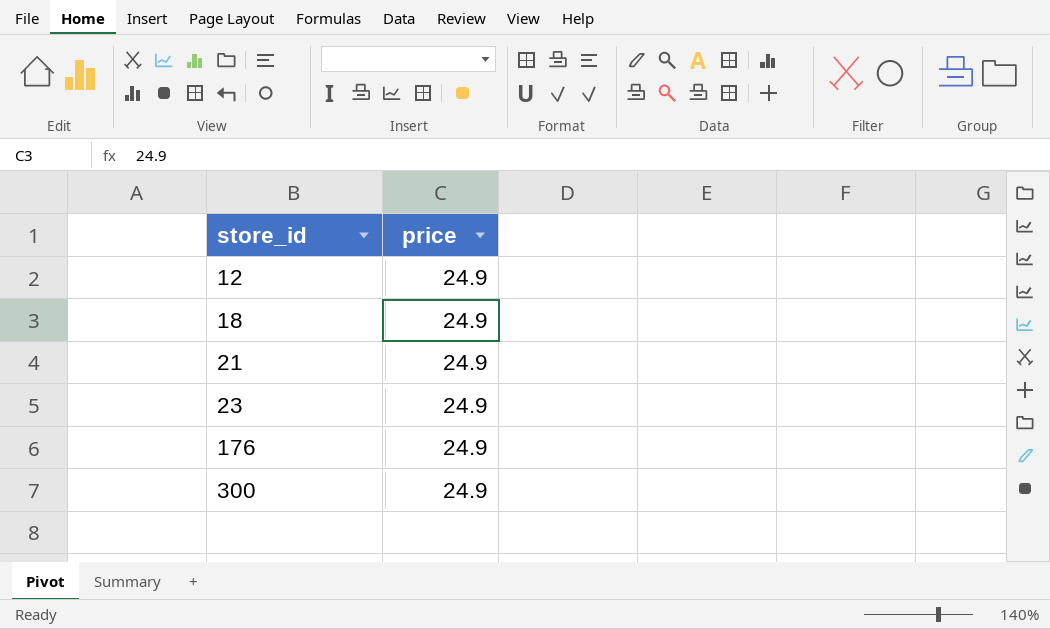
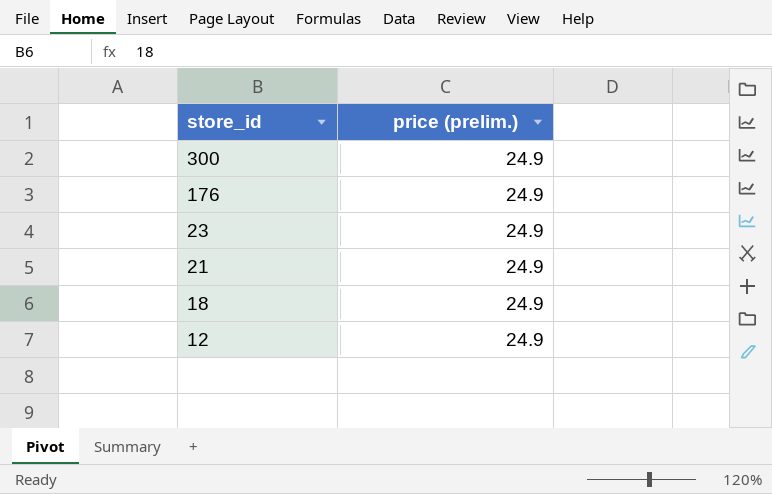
row order: store_id ascending -> store_id descending
column name: price -> price (prelim.)

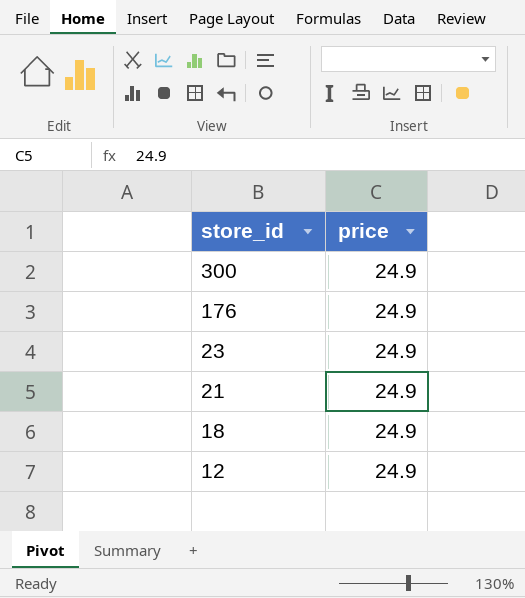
column name: price (prelim.) -> price

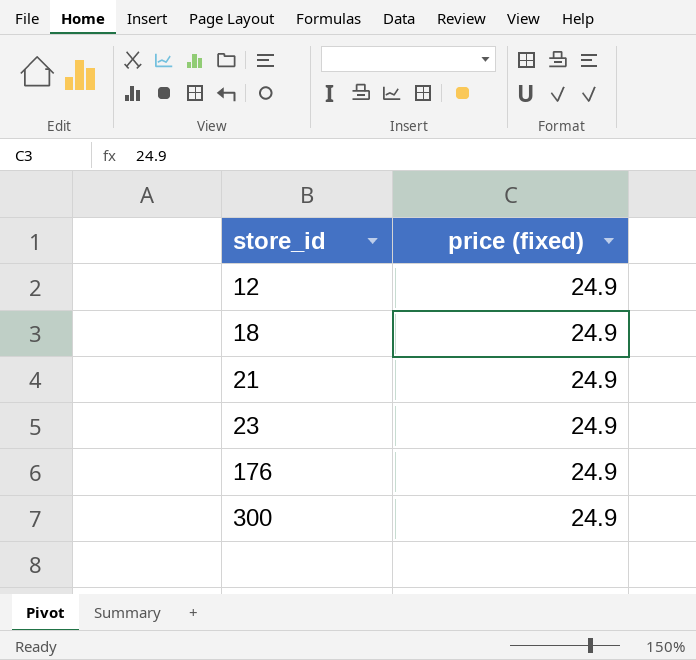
row order: store_id descending -> store_id ascending
column name: price -> price (fixed)

